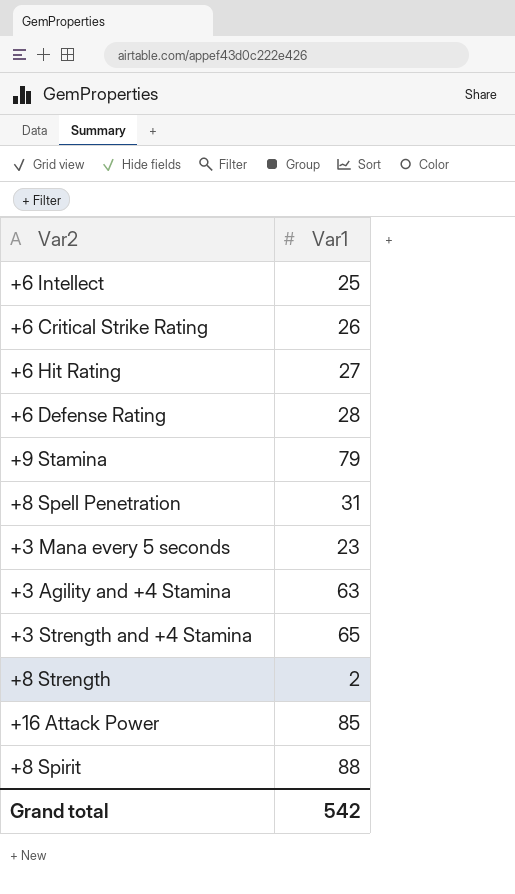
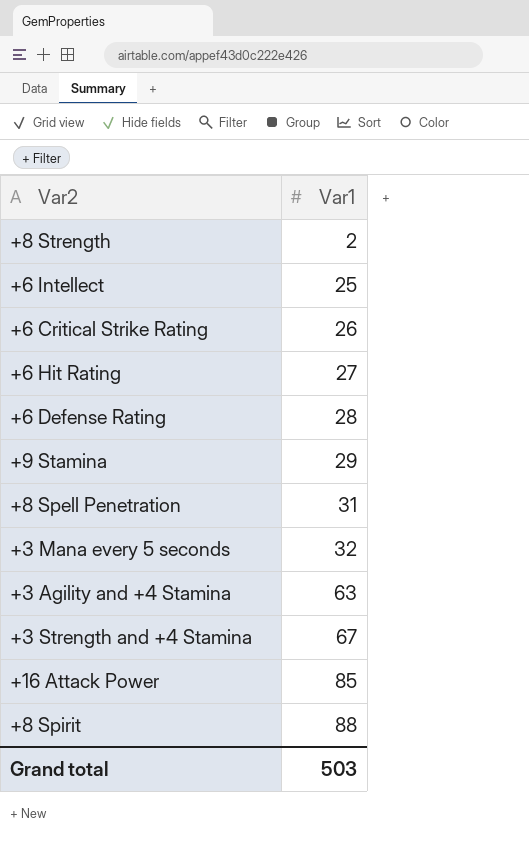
row order: none -> Var1 ascending
+9 Stamina | Var1: 79 -> 29
+3 Mana every 5 seconds | Var1: 23 -> 32
+3 Strength and +4 Stamina | Var1: 65 -> 67
Grand total | Var1: 542 -> 503

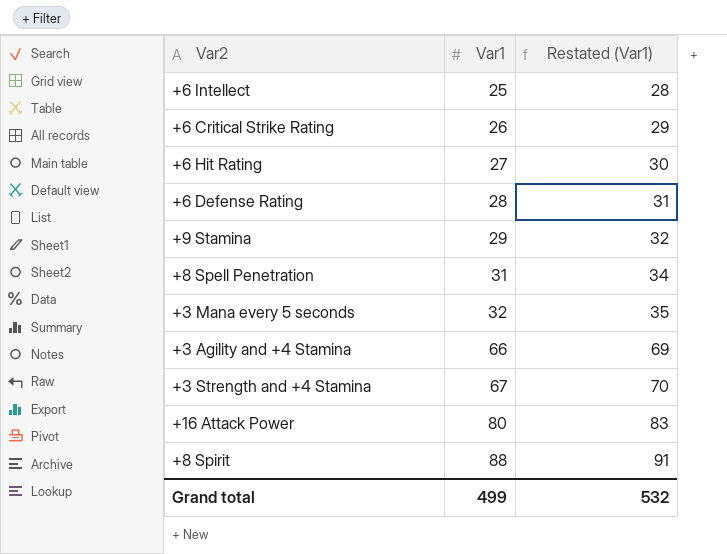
column Restated (Var1) | formula: none -> [Var1] + 3
row +8 Strength: 2 -> none
+3 Agility and +4 Stamina | Var1: 63 -> 66
+16 Attack Power | Var1: 85 -> 80
Grand total | Var1: 503 -> 499

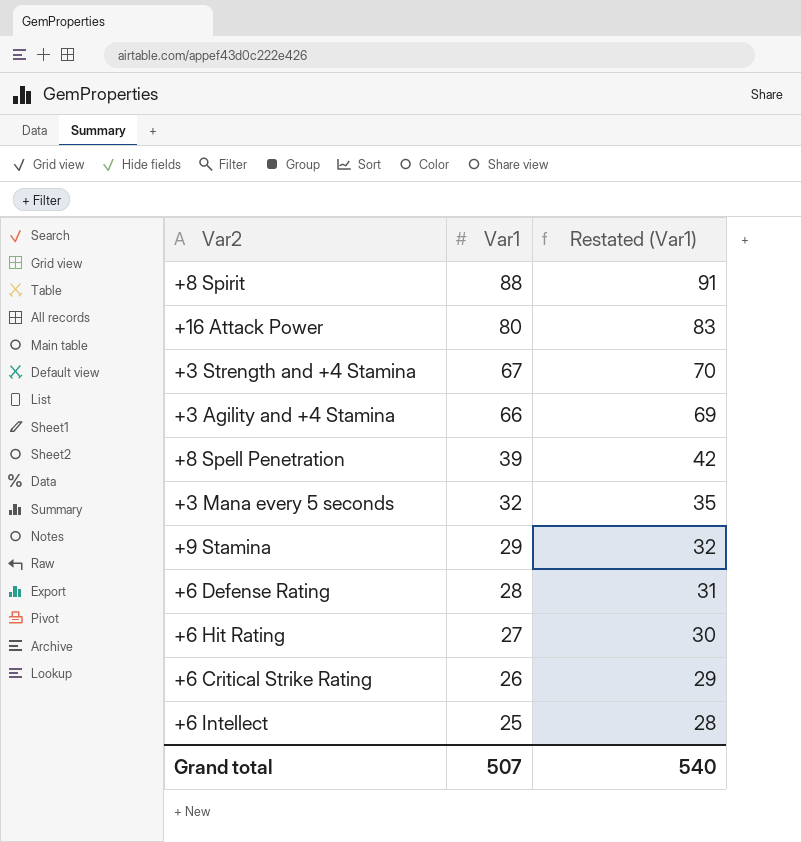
row order: Var1 ascending -> Var1 descending
+8 Spell Penetration | Var1: 31 -> 39
+8 Spell Penetration | Restated (Var1): 34 -> 42
Grand total | Var1: 499 -> 507
Grand total | Restated (Var1): 532 -> 540

